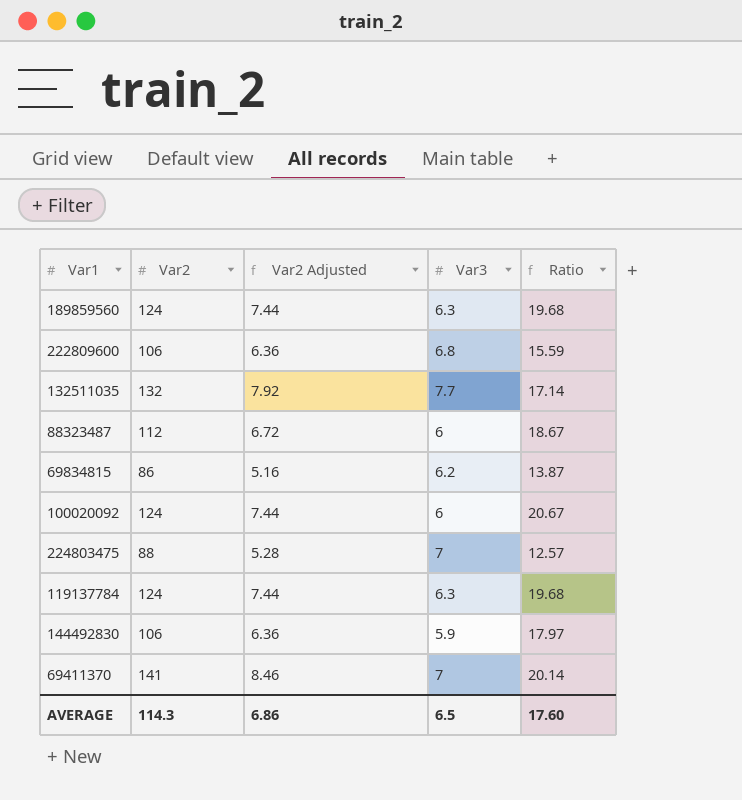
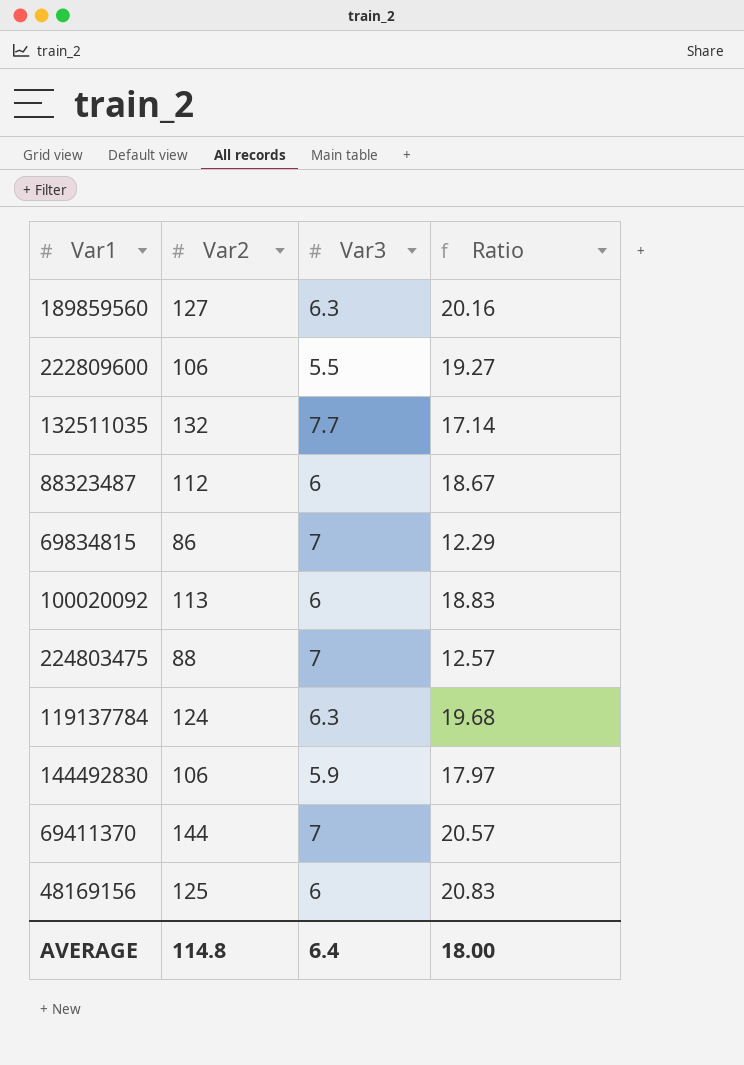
column Var2 Adjusted | formula: [Var2] * 0.06 -> none
189859560 | Var2: 124 -> 127
189859560 | Ratio: 19.68 -> 20.16
222809600 | Var3: 6.8 -> 5.5
222809600 | Ratio: 15.59 -> 19.27
69834815 | Var3: 6.2 -> 7
69834815 | Ratio: 13.87 -> 12.29
100020092 | Var2: 124 -> 113
100020092 | Ratio: 20.67 -> 18.83
69411370 | Var2: 141 -> 144
69411370 | Ratio: 20.14 -> 20.57
row 48169156: none -> 125 | 6 | 20.83
AVERAGE | Var2: 114.3 -> 114.8
AVERAGE | Var3: 6.5 -> 6.4
AVERAGE | Ratio: 17.60 -> 18.00

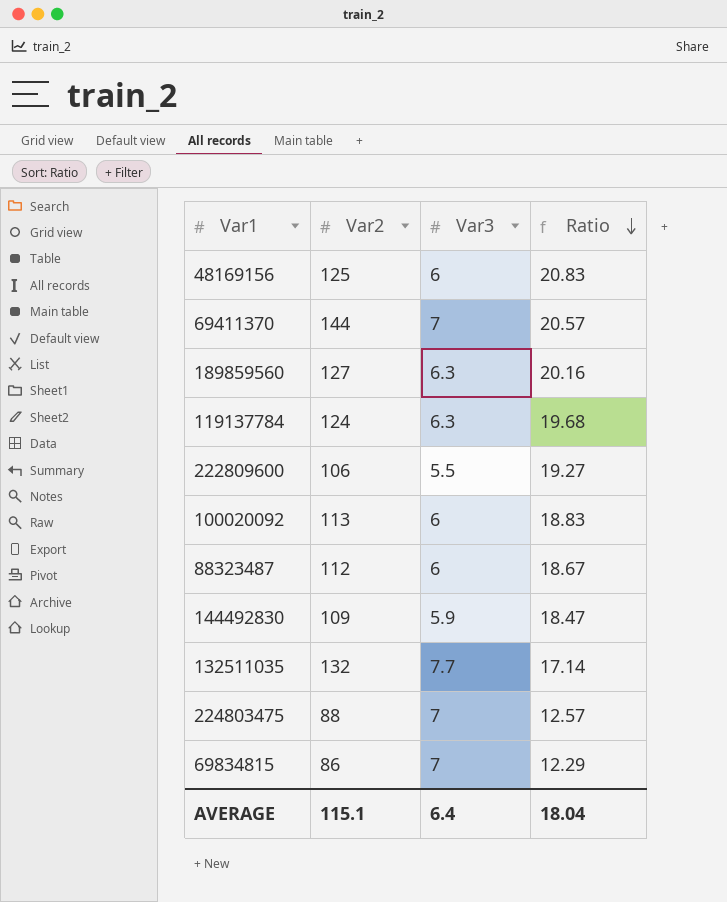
row order: none -> Ratio descending
144492830 | Var2: 106 -> 109
144492830 | Ratio: 17.97 -> 18.47
AVERAGE | Var2: 114.8 -> 115.1
AVERAGE | Ratio: 18.00 -> 18.04

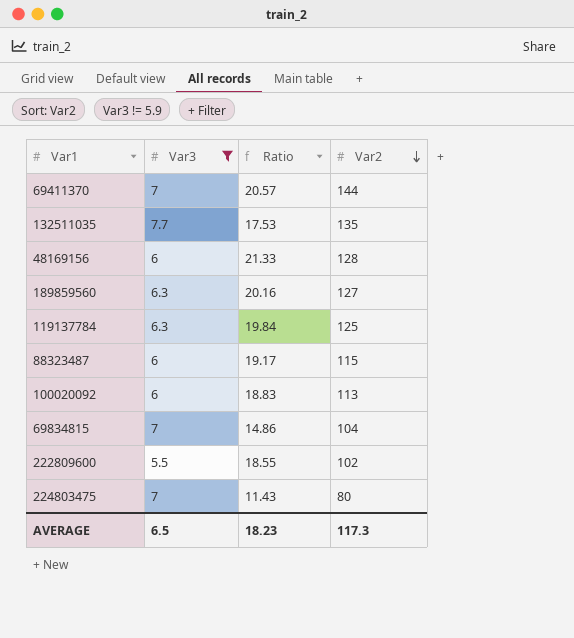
filter: none -> Var3 != 5.9
row order: Ratio descending -> Var2 descending
column Var2 | position: 2 -> 4
132511035 | Ratio: 17.14 -> 17.53
132511035 | Var2: 132 -> 135
48169156 | Ratio: 20.83 -> 21.33
48169156 | Var2: 125 -> 128
119137784 | Ratio: 19.68 -> 19.84
119137784 | Var2: 124 -> 125
88323487 | Ratio: 18.67 -> 19.17
88323487 | Var2: 112 -> 115
69834815 | Ratio: 12.29 -> 14.86
69834815 | Var2: 86 -> 104
222809600 | Ratio: 19.27 -> 18.55
222809600 | Var2: 106 -> 102
224803475 | Ratio: 12.57 -> 11.43
224803475 | Var2: 88 -> 80
AVERAGE | Var3: 6.4 -> 6.5
AVERAGE | Ratio: 18.04 -> 18.23
AVERAGE | Var2: 115.1 -> 117.3

